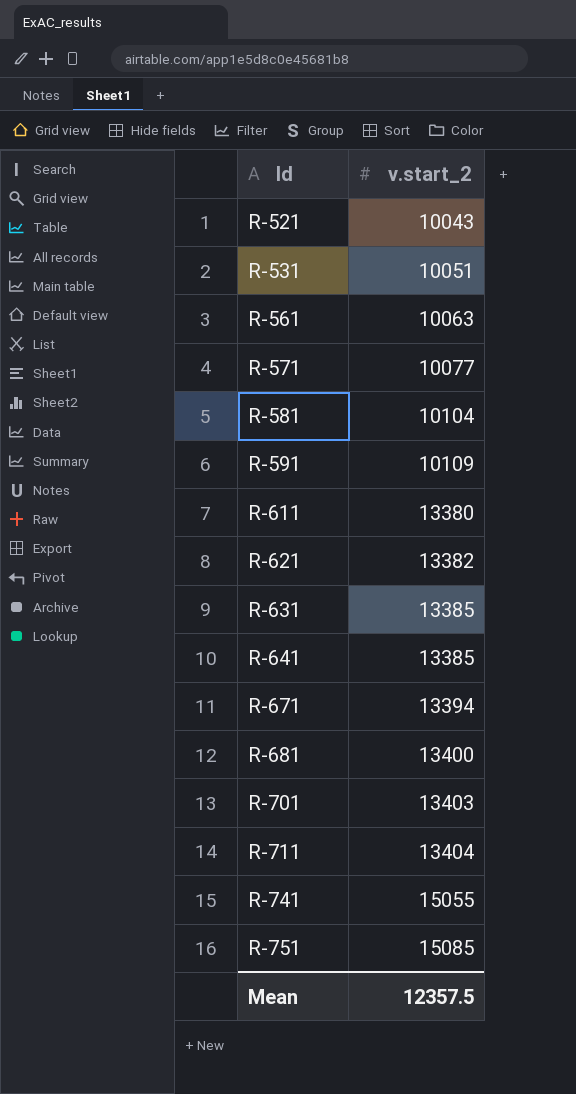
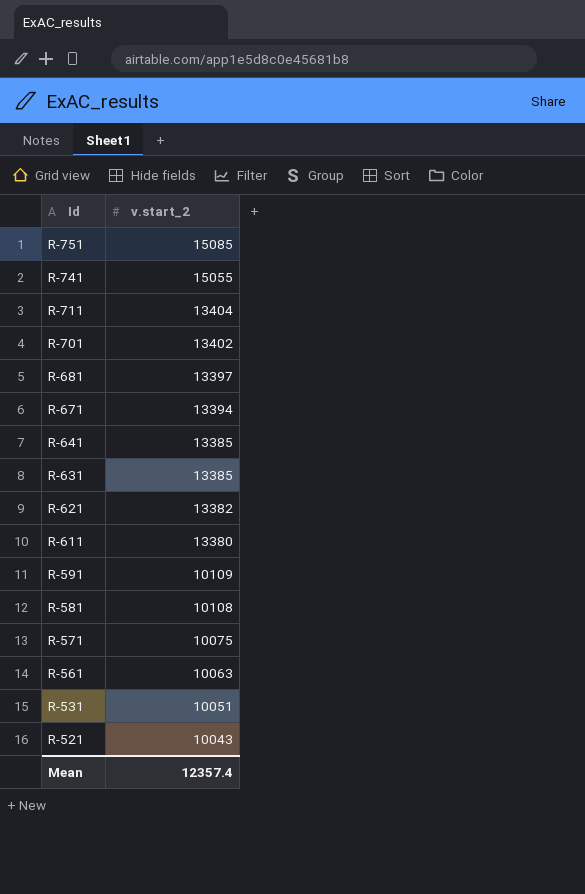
row order: Id ascending -> Id descending
R-701 | v.start_2: 13403 -> 13402
R-681 | v.start_2: 13400 -> 13397
R-581 | v.start_2: 10104 -> 10108
R-571 | v.start_2: 10077 -> 10075
Mean | v.start_2: 12357.5 -> 12357.4

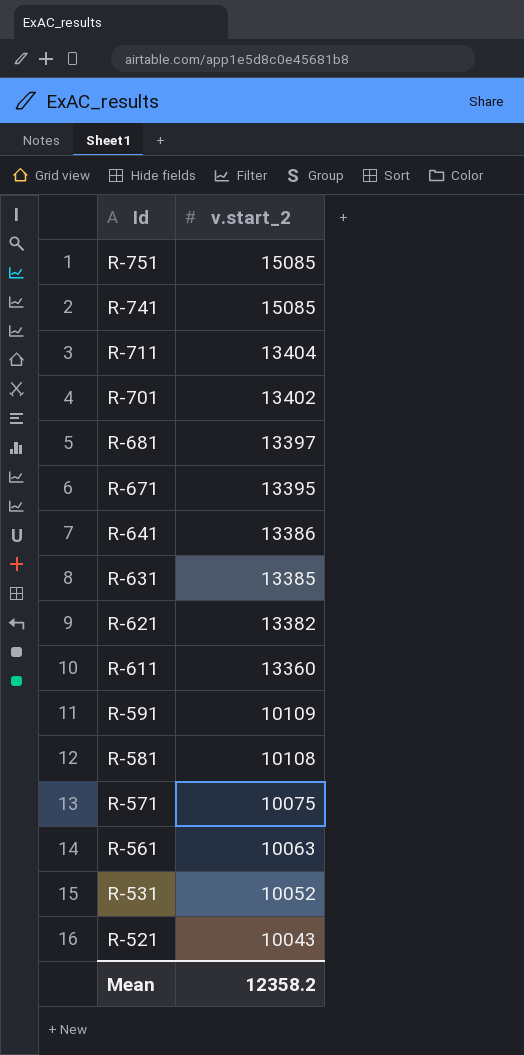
R-741 | v.start_2: 15055 -> 15085
R-671 | v.start_2: 13394 -> 13395
R-641 | v.start_2: 13385 -> 13386
R-611 | v.start_2: 13380 -> 13360
R-531 | v.start_2: 10051 -> 10052
Mean | v.start_2: 12357.4 -> 12358.2

